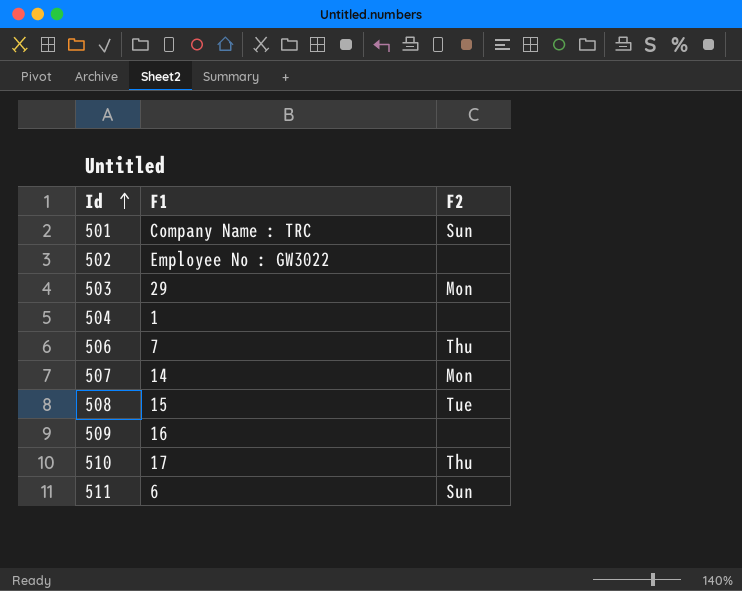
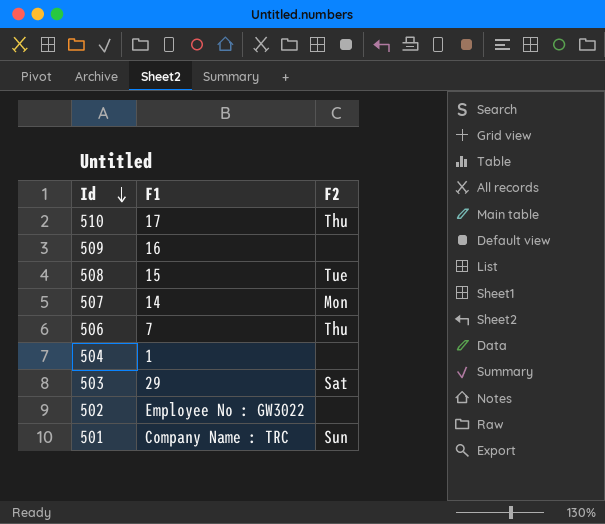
row order: Id ascending -> Id descending
row 511: 6 | Sun -> none
503 | F2: Mon -> Sat

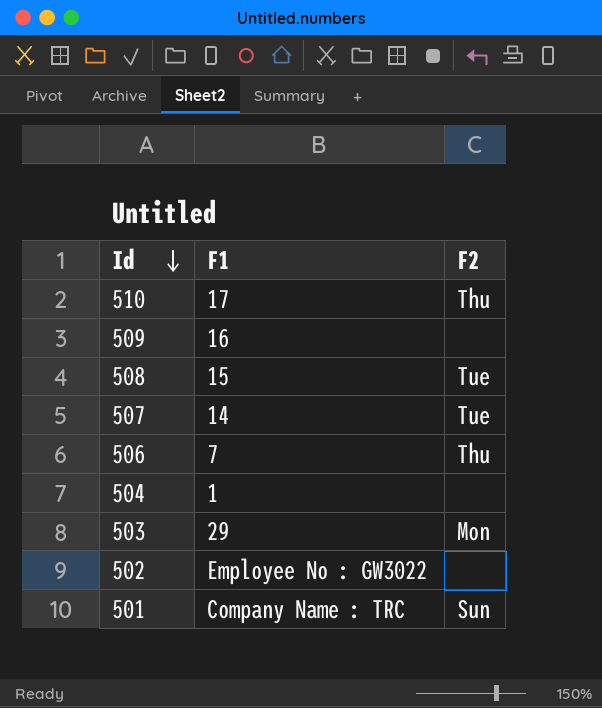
507 | F2: Mon -> Tue
503 | F2: Sat -> Mon

